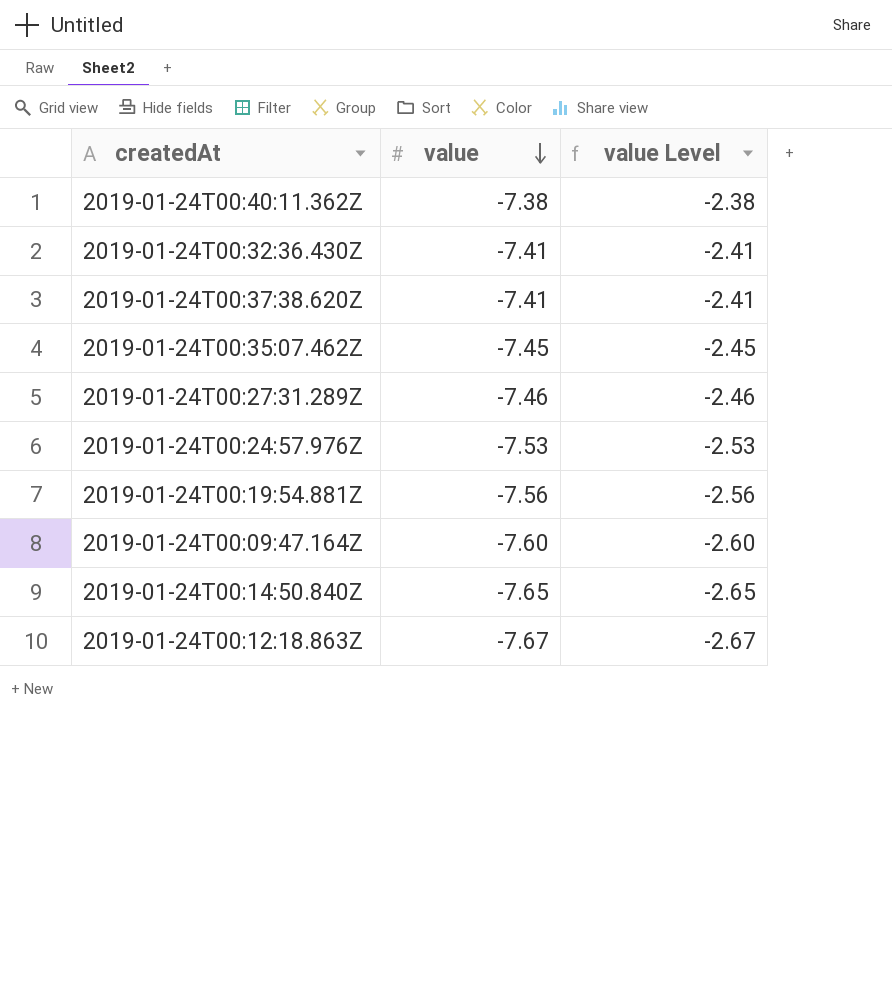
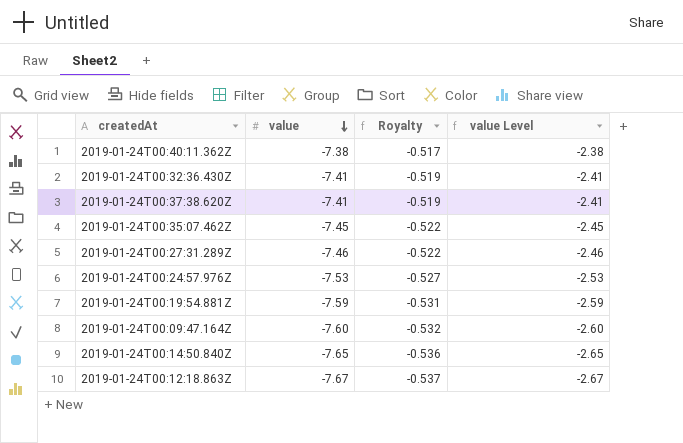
column Royalty | formula: none -> [value] * 0.07
2019-01-24T00:19:54.881Z | value: -7.56 -> -7.59
2019-01-24T00:19:54.881Z | value Level: -2.56 -> -2.59

